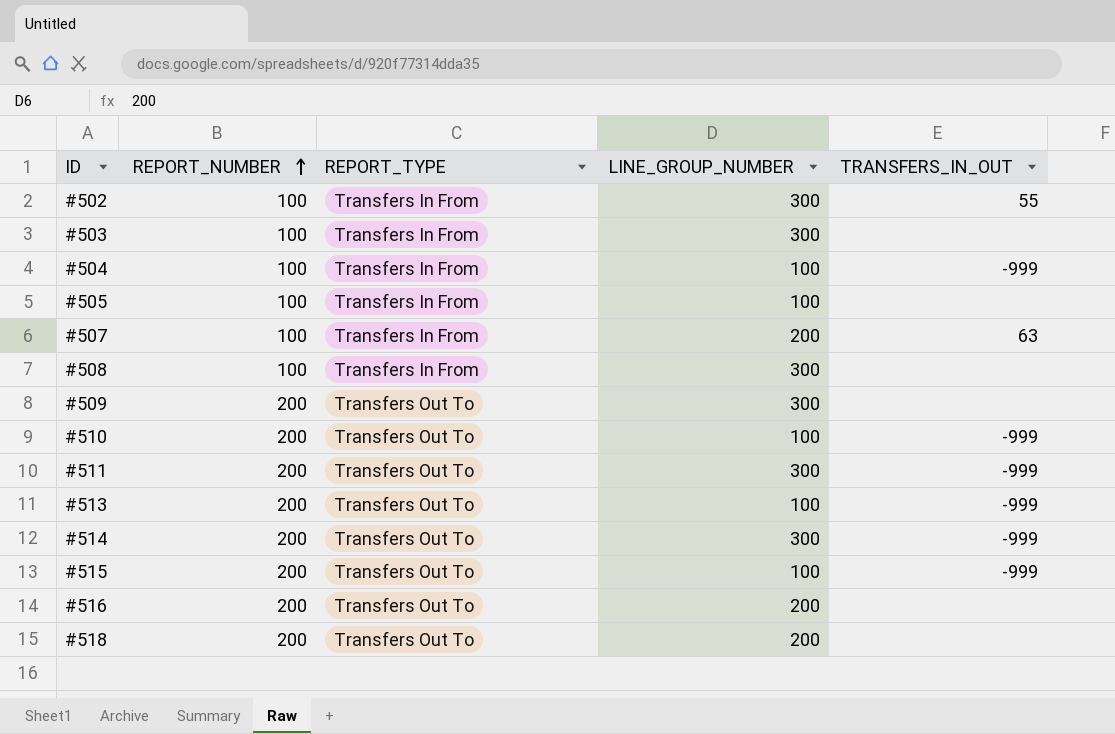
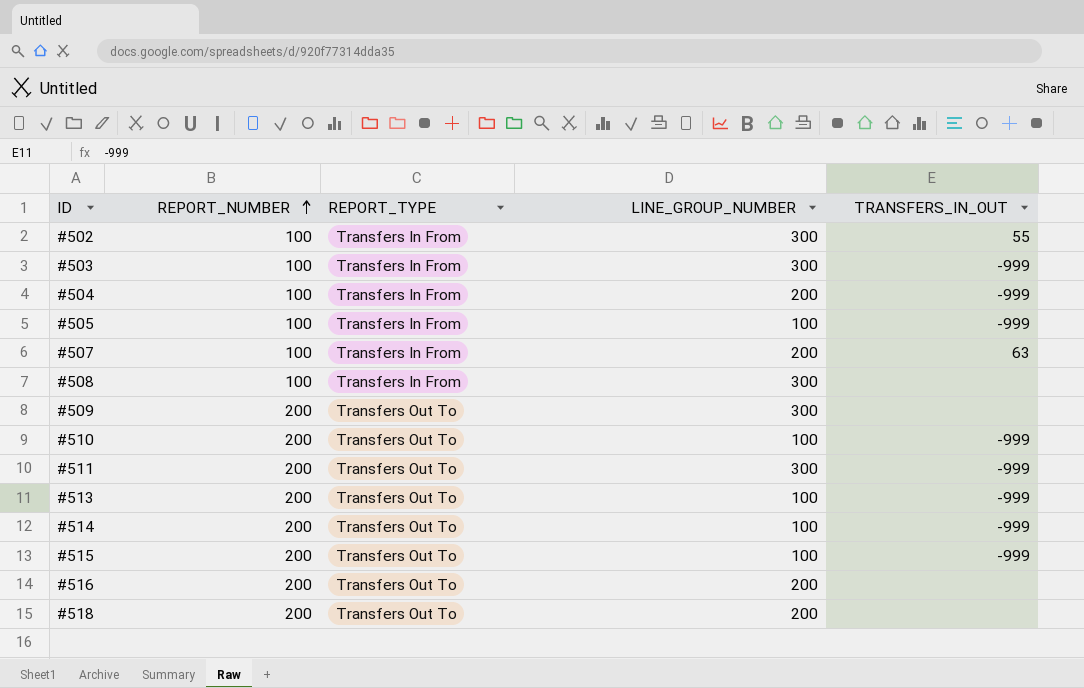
#503 | TRANSFERS_IN_OUT: none -> -999
#504 | LINE_GROUP_NUMBER: 100 -> 200
#505 | TRANSFERS_IN_OUT: none -> -999
#514 | LINE_GROUP_NUMBER: 300 -> 100

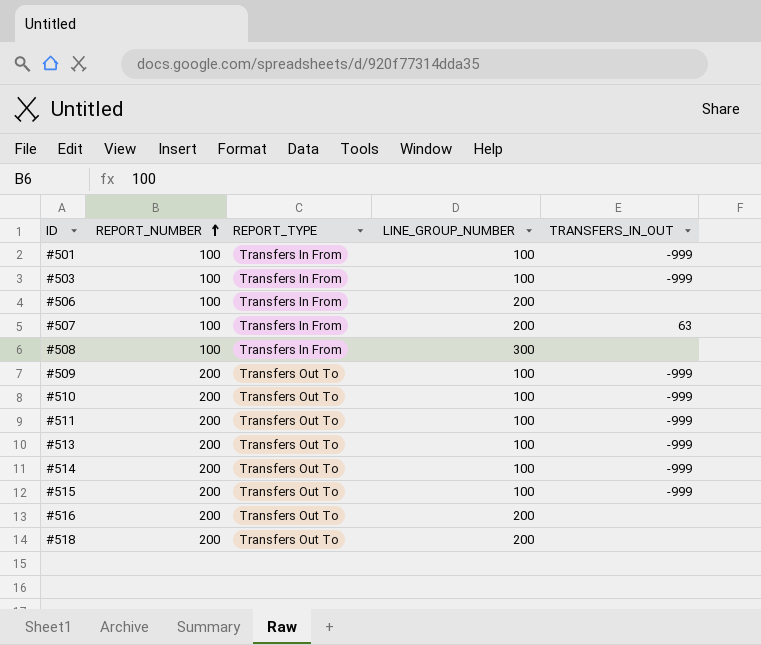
row #502: 100 | Transfers In From | 300 | 55 -> none
row #504: 100 | Transfers In From | 200 | -999 -> none
row #505: 100 | Transfers In From | 100 | -999 -> none
row #501: none -> 100 | Transfers In From | 100 | -999
#503 | LINE_GROUP_NUMBER: 300 -> 100
row #506: none -> 100 | Transfers In From | 200 | none
#509 | LINE_GROUP_NUMBER: 300 -> 100
#509 | TRANSFERS_IN_OUT: none -> -999
#511 | LINE_GROUP_NUMBER: 300 -> 100

